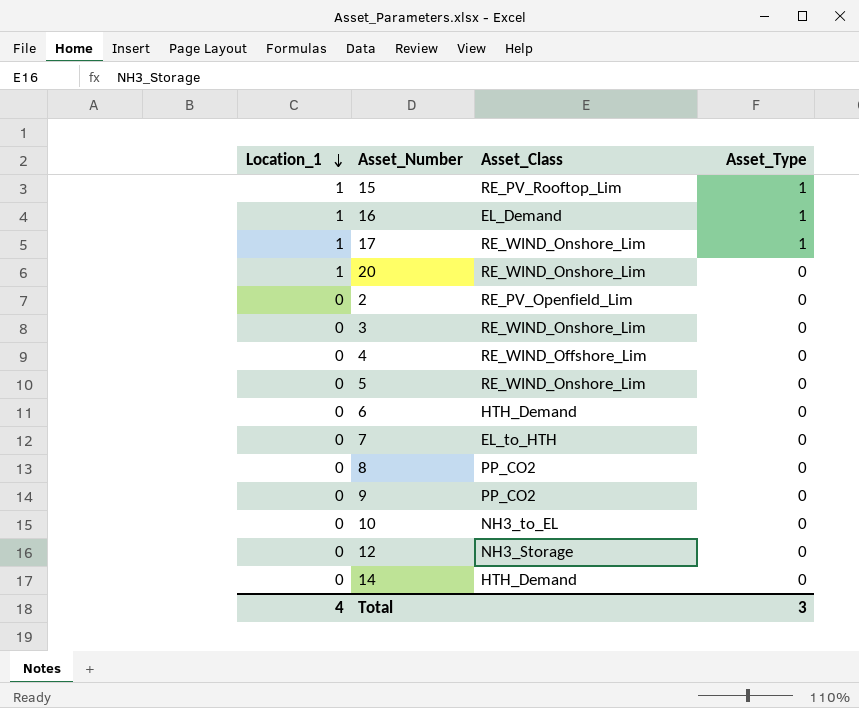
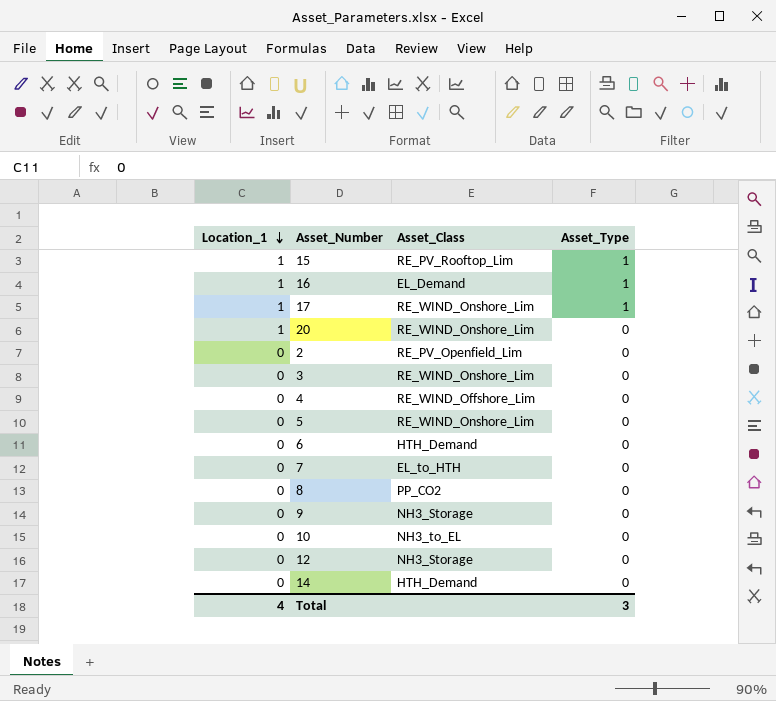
9 | Asset_Class: PP_CO2 -> NH3_Storage

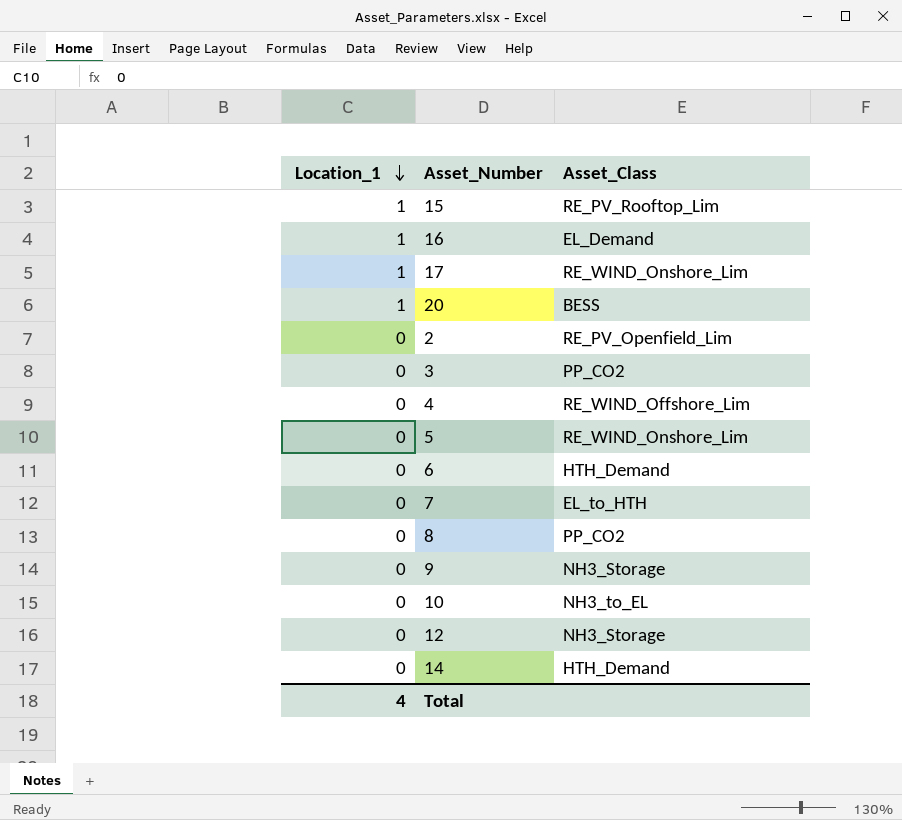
column Asset_Type | position: 4 -> none
20 | Asset_Class: RE_WIND_Onshore_Lim -> BESS
3 | Asset_Class: RE_WIND_Onshore_Lim -> PP_CO2

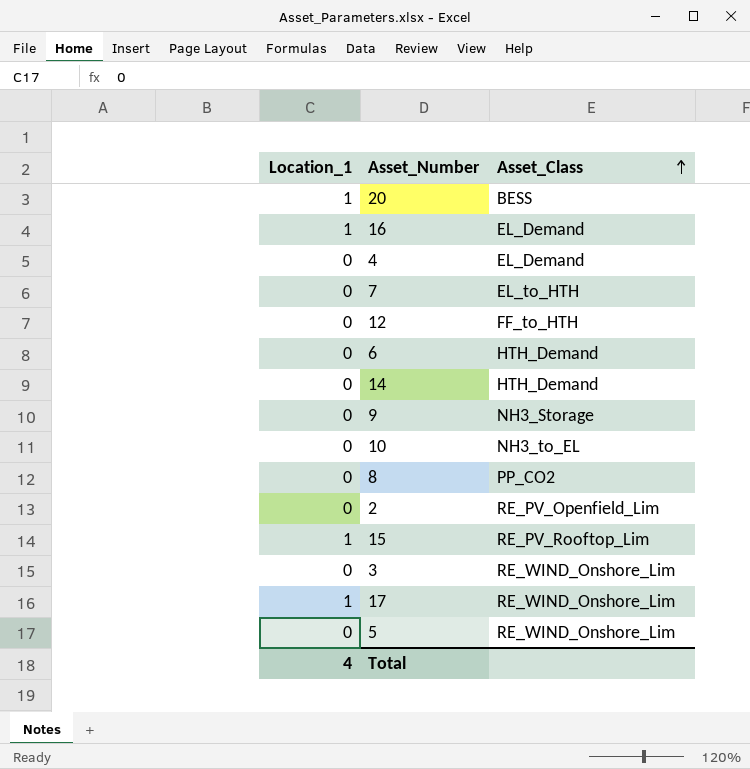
row order: Location_1 descending -> Asset_Class ascending
4 | Asset_Class: RE_WIND_Offshore_Lim -> EL_Demand
12 | Asset_Class: NH3_Storage -> FF_to_HTH
3 | Asset_Class: PP_CO2 -> RE_WIND_Onshore_Lim

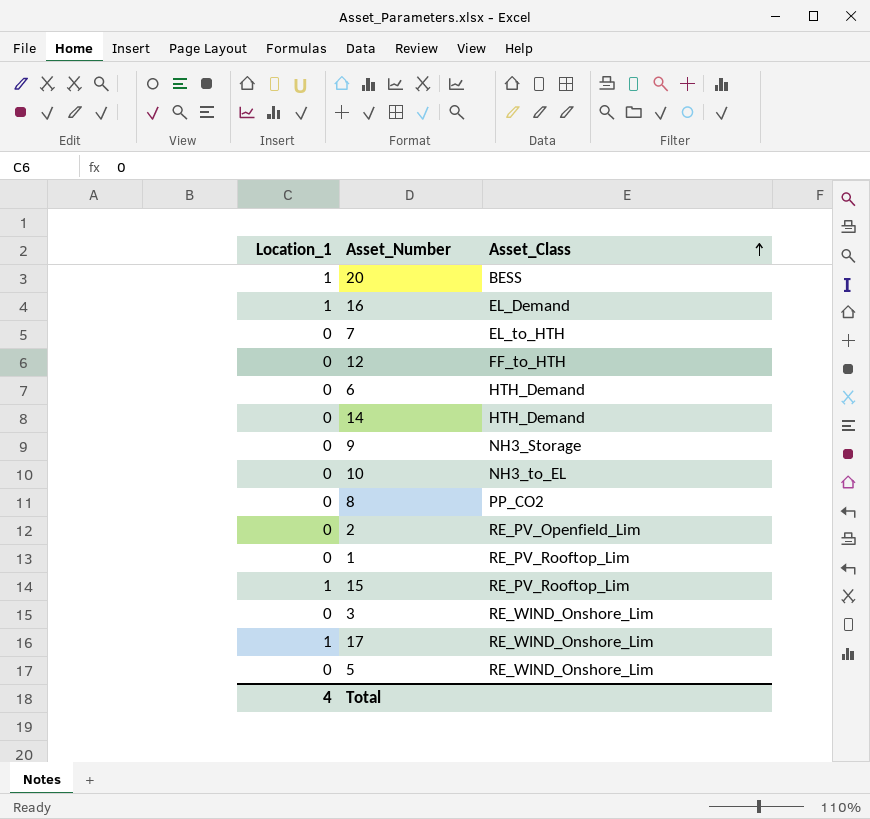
row 4: 0 | EL_Demand -> none
row 1: none -> 0 | RE_PV_Rooftop_Lim

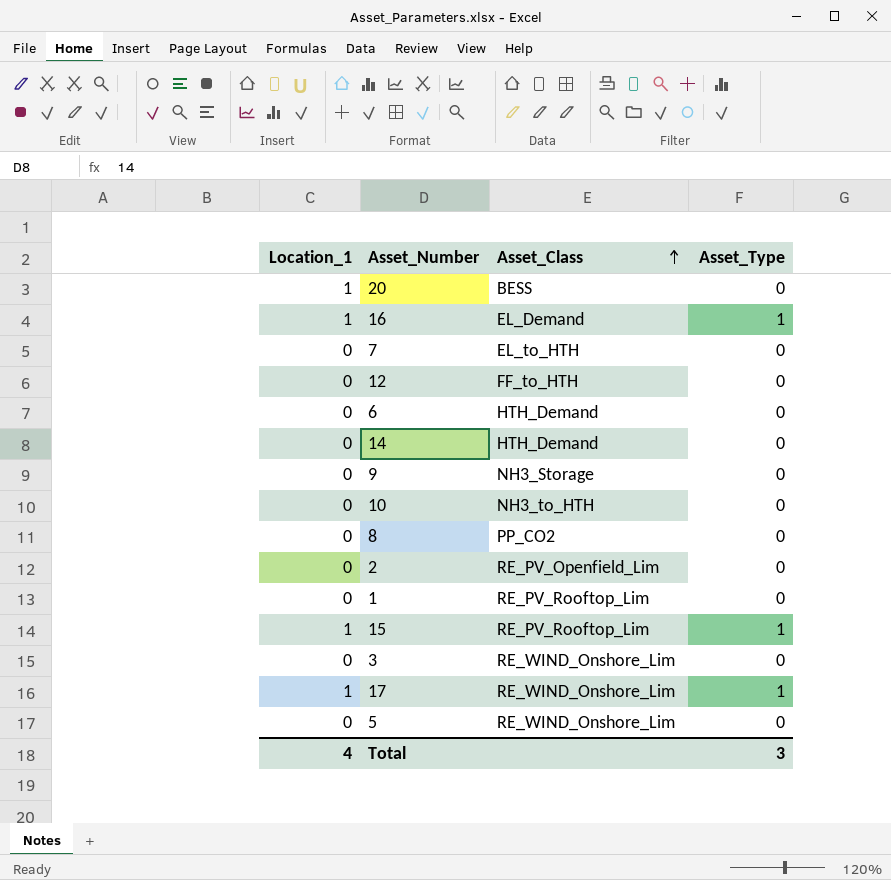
column Asset_Type | position: none -> 4
10 | Asset_Class: NH3_to_EL -> NH3_to_HTH

